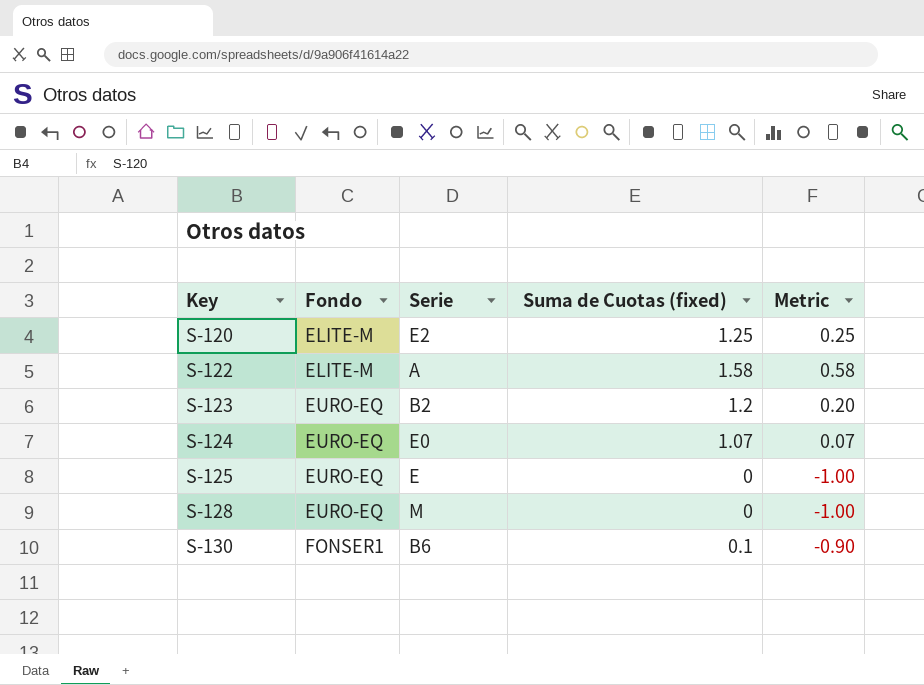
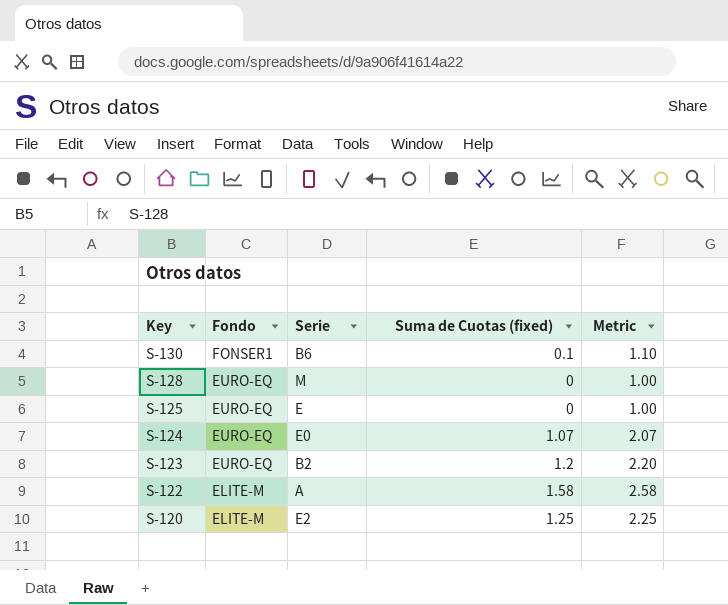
row order: Key ascending -> Key descending
column Metric | formula: [Suma de Cuotas (fixed)] - 1 -> [Suma de Cuotas (fixed)] + 1

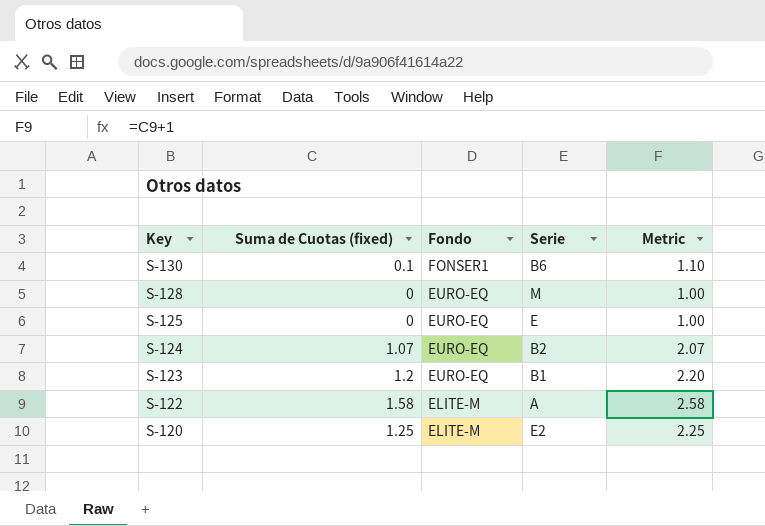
column Suma de Cuotas (fixed) | position: 4 -> 2
S-124 | Serie: E0 -> B2
S-123 | Serie: B2 -> B1

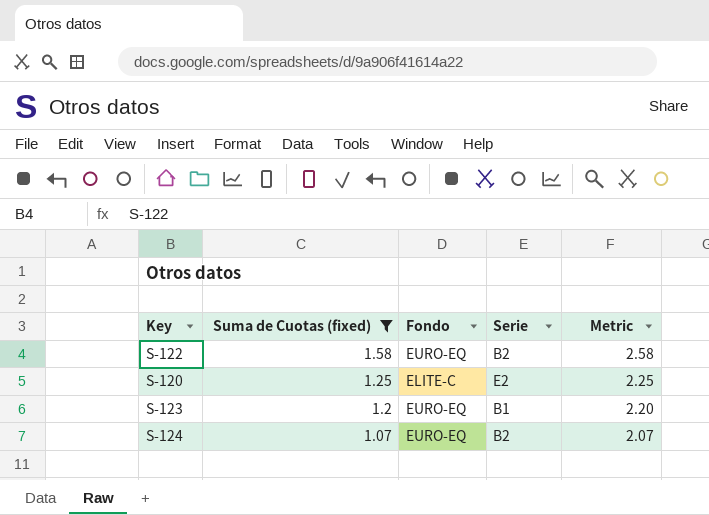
filter: none -> Suma de Cuotas (fixed) >= 1.07
row order: Key descending -> Suma de Cuotas (fixed) descending
S-122 | Fondo: ELITE-M -> EURO-EQ
S-122 | Serie: A -> B2
S-120 | Fondo: ELITE-M -> ELITE-C

